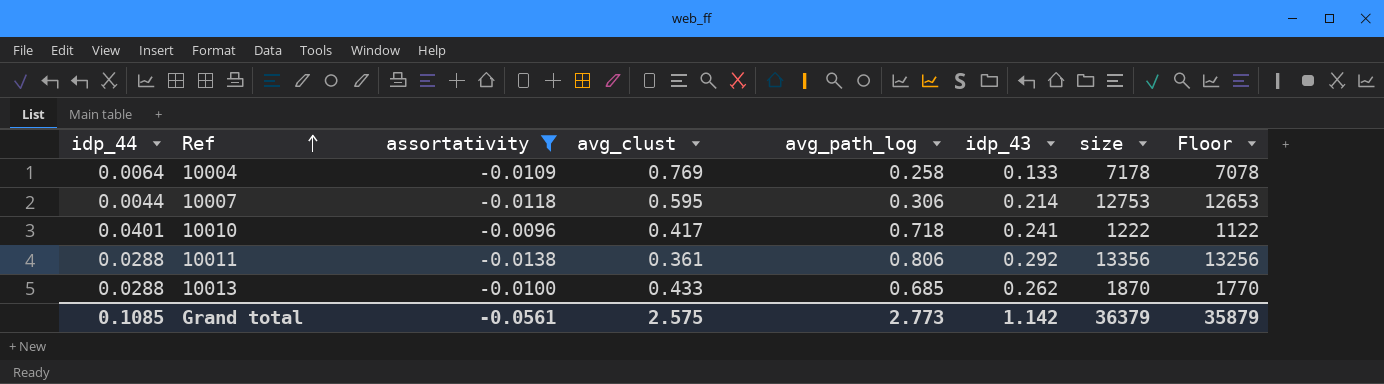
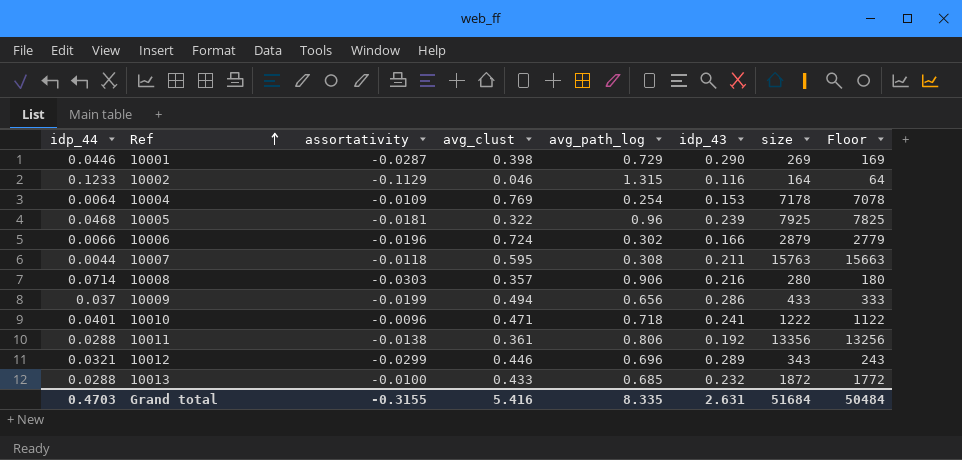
filter: assortativity >= -0.0138 -> none
10004 | avg_path_log: 0.258 -> 0.254
10004 | idp_43: 0.133 -> 0.153
10007 | avg_path_log: 0.306 -> 0.308
10007 | idp_43: 0.214 -> 0.211
10007 | size: 12753 -> 15763
10007 | Floor: 12653 -> 15663
10010 | avg_clust: 0.417 -> 0.471
10011 | idp_43: 0.292 -> 0.192
10013 | idp_43: 0.262 -> 0.232
10013 | size: 1870 -> 1872
10013 | Floor: 1770 -> 1772
Grand total | idp_44: 0.1085 -> 0.4703
Grand total | assortativity: -0.0561 -> -0.3155
Grand total | avg_clust: 2.575 -> 5.416
Grand total | avg_path_log: 2.773 -> 8.335
Grand total | idp_43: 1.142 -> 2.631
Grand total | size: 36379 -> 51684
Grand total | Floor: 35879 -> 50484

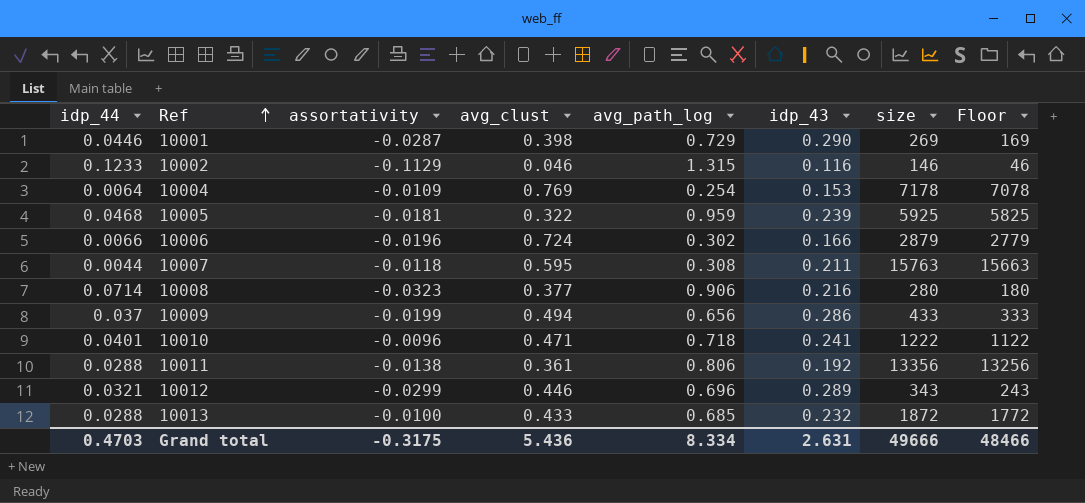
10002 | size: 164 -> 146
10002 | Floor: 64 -> 46
10005 | avg_path_log: 0.96 -> 0.959
10005 | size: 7925 -> 5925
10005 | Floor: 7825 -> 5825
10008 | assortativity: -0.0303 -> -0.0323
10008 | avg_clust: 0.357 -> 0.377
Grand total | assortativity: -0.3155 -> -0.3175
Grand total | avg_clust: 5.416 -> 5.436
Grand total | avg_path_log: 8.335 -> 8.334
Grand total | size: 51684 -> 49666
Grand total | Floor: 50484 -> 48466

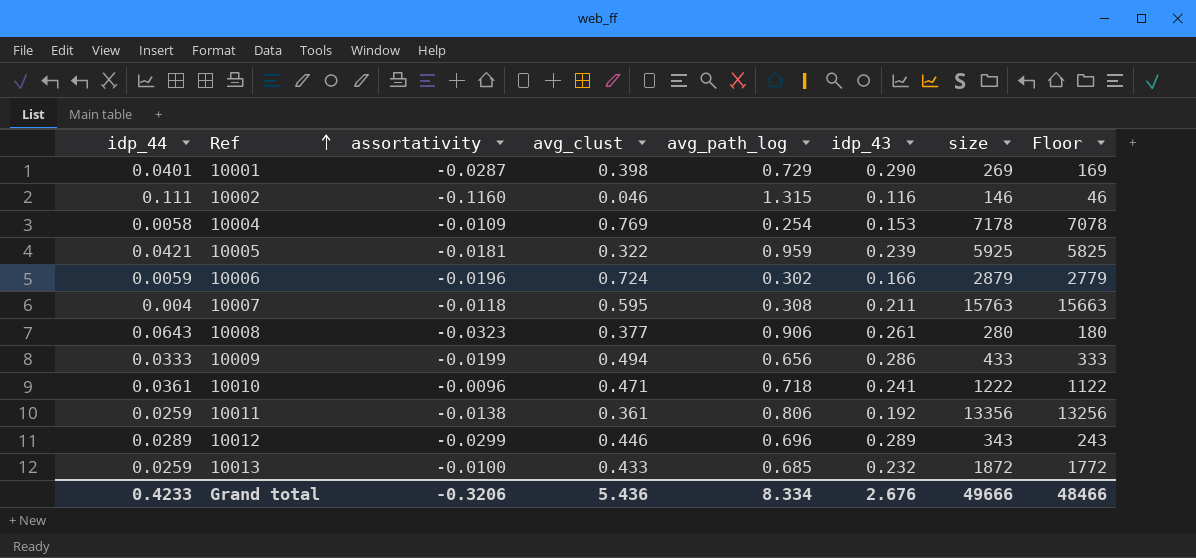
10001 | idp_44: 0.0446 -> 0.0401
10002 | idp_44: 0.1233 -> 0.111
10002 | assortativity: -0.1129 -> -0.1160
10004 | idp_44: 0.0064 -> 0.0058
10005 | idp_44: 0.0468 -> 0.0421
10006 | idp_44: 0.0066 -> 0.0059
10007 | idp_44: 0.0044 -> 0.004
10008 | idp_44: 0.0714 -> 0.0643
10008 | idp_43: 0.216 -> 0.261
10009 | idp_44: 0.037 -> 0.0333
10010 | idp_44: 0.0401 -> 0.0361
10011 | idp_44: 0.0288 -> 0.0259
10012 | idp_44: 0.0321 -> 0.0289
10013 | idp_44: 0.0288 -> 0.0259
Grand total | idp_44: 0.4703 -> 0.4233
Grand total | assortativity: -0.3175 -> -0.3206
Grand total | idp_43: 2.631 -> 2.676

